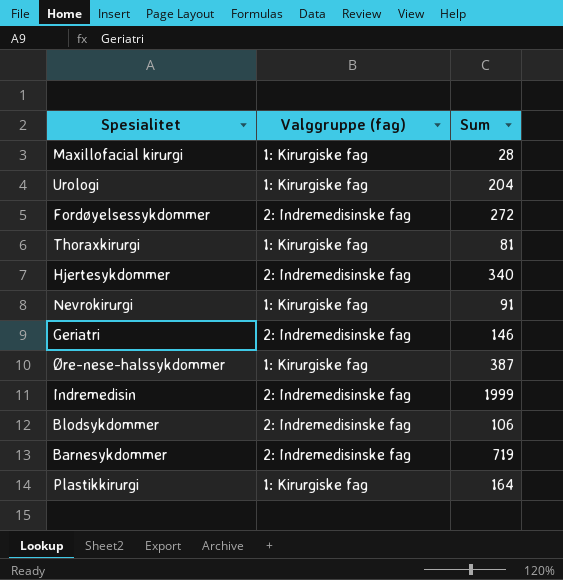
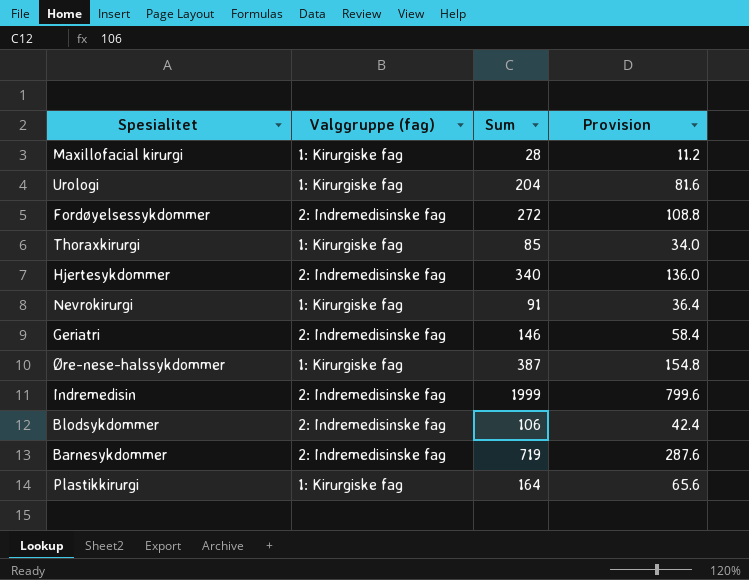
column Provision | formula: none -> [Sum] * 0.4
Thoraxkirurgi | Sum: 81 -> 85

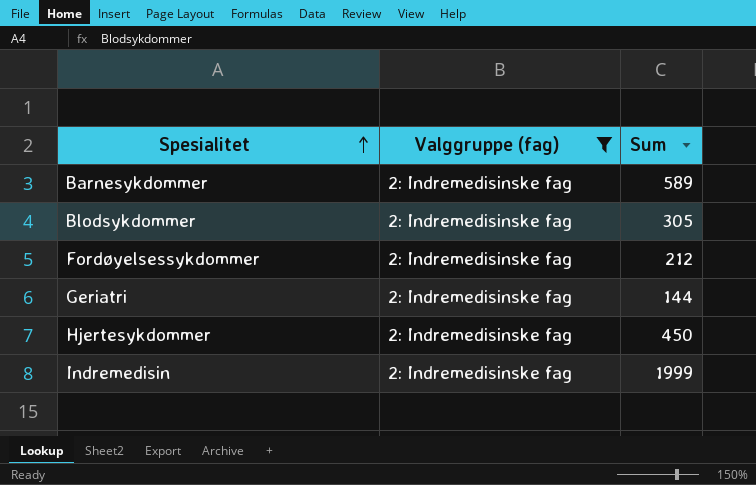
filter: none -> Valggruppe (fag) = 2: Indremedisinske fag
row order: none -> Spesialitet ascending
column Provision | formula: [Sum] * 0.4 -> none
Barnesykdommer | Sum: 719 -> 589
Blodsykdommer | Sum: 106 -> 305
Fordøyelsessykdommer | Sum: 272 -> 212
Geriatri | Sum: 146 -> 144
Hjertesykdommer | Sum: 340 -> 450

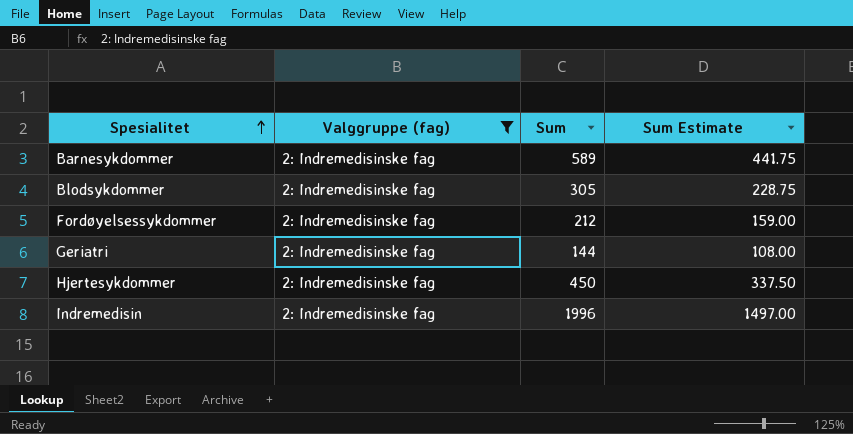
column Sum Estimate | formula: none -> [Sum] * 0.75
Indremedisin | Sum: 1999 -> 1996

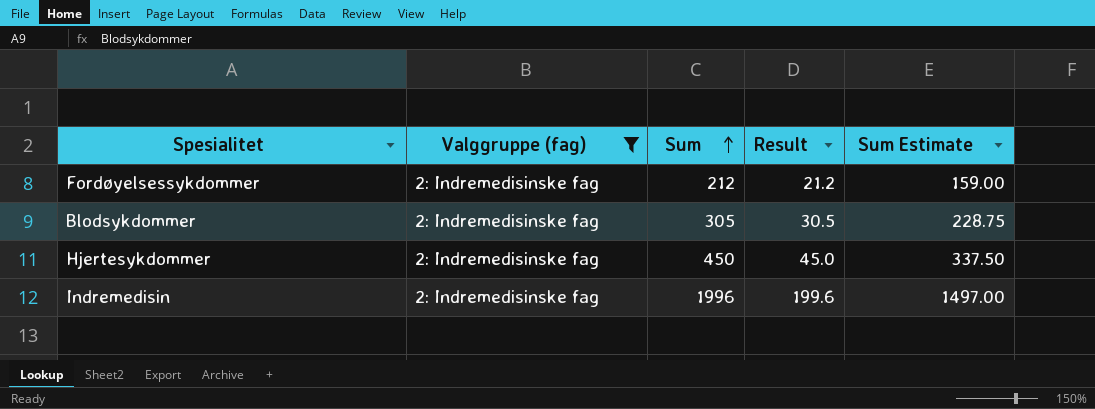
row order: Spesialitet ascending -> Sum ascending
column Result | formula: none -> [Sum] * 0.1
row Barnesykdommer: 2: Indremedisinske fag | 589 | 441.75 -> none
row Geriatri: 2: Indremedisinske fag | 144 | 108.00 -> none

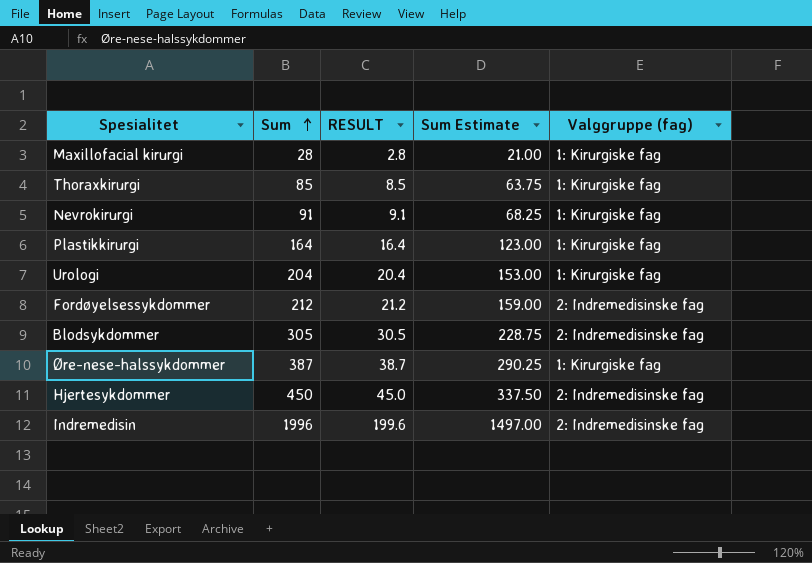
filter: Valggruppe (fag) = 2: Indremedisinske fag -> none
column name: Result -> RESULT
column Valggruppe (fag) | position: 2 -> 5

